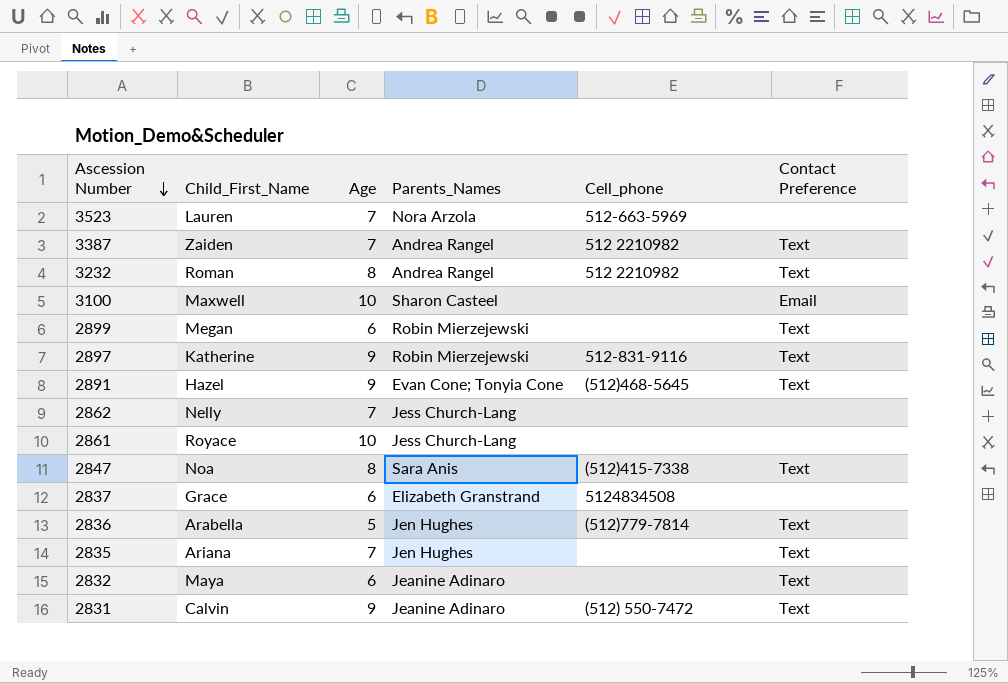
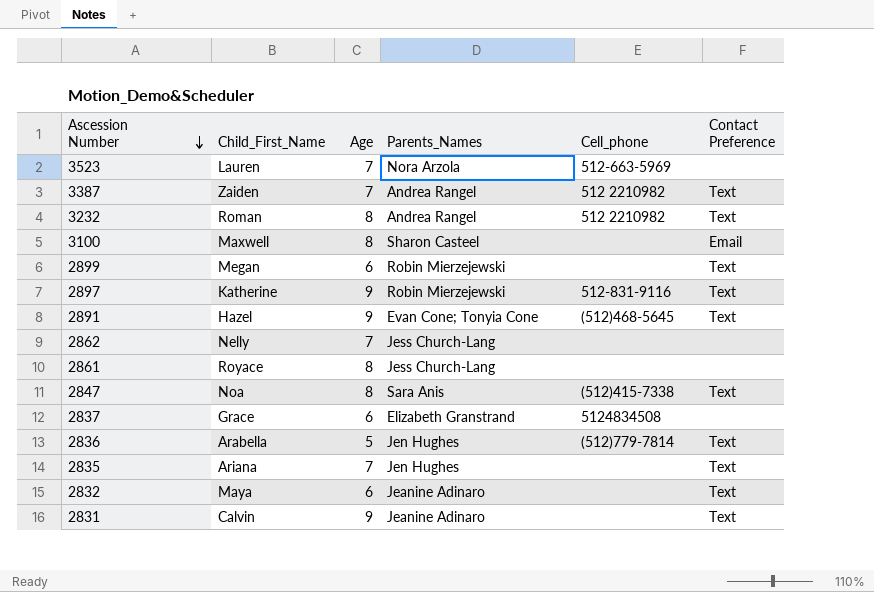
3100 | Age: 10 -> 8
2861 | Age: 10 -> 8
2831 | Cell_phone: (512) 550-7472 -> none

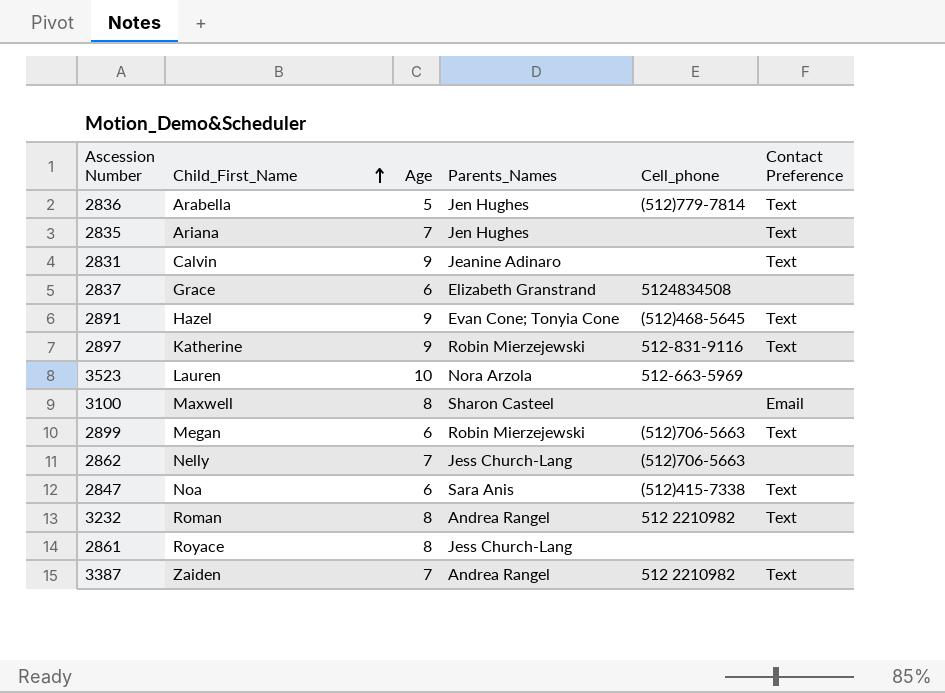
row order: Ascession Number descending -> Child_First_Name ascending
row 2832: Maya | 6 | Jeanine Adinaro | none | Text -> none
3523 | Age: 7 -> 10
2899 | Cell_phone: none -> (512)706-5663
2862 | Cell_phone: none -> (512)706-5663
2847 | Age: 8 -> 6

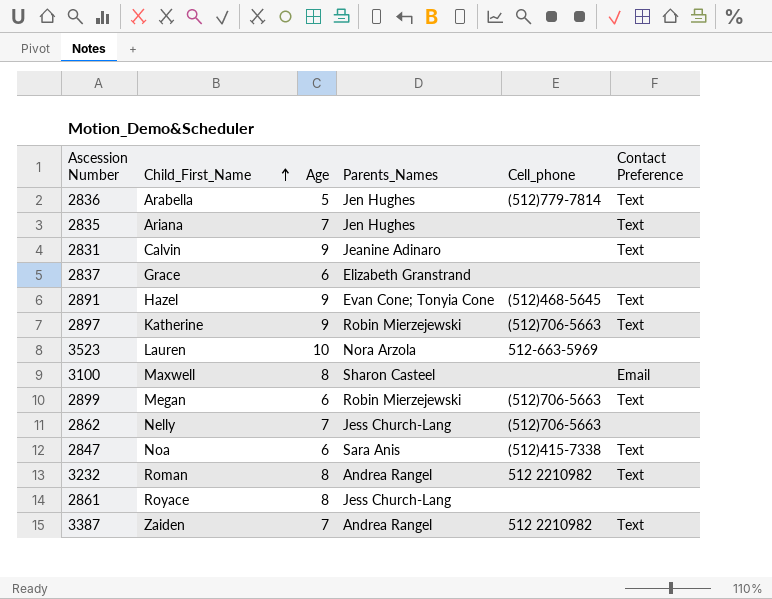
2837 | Cell_phone: 5124834508 -> none
2897 | Cell_phone: 512-831-9116 -> (512)706-5663

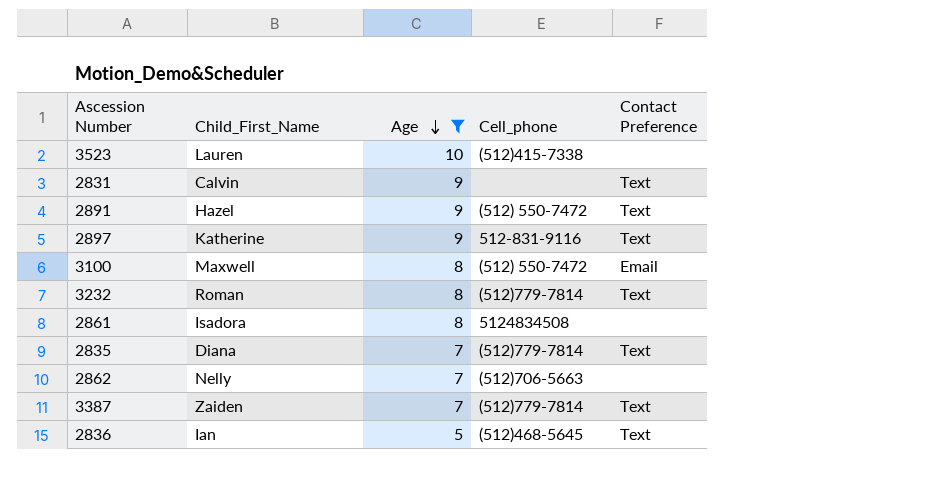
filter: none -> Age != 6
row order: Child_First_Name ascending -> Age descending
column Parents_Names | position: 4 -> none
3523 | Cell_phone: 512-663-5969 -> (512)415-7338
2891 | Cell_phone: (512)468-5645 -> (512) 550-7472
2897 | Cell_phone: (512)706-5663 -> 512-831-9116
3100 | Cell_phone: none -> (512) 550-7472
3232 | Cell_phone: 512 2210982 -> (512)779-7814
2861 | Child_First_Name: Royace -> Isadora
2861 | Cell_phone: none -> 5124834508
2835 | Child_First_Name: Ariana -> Diana
2835 | Cell_phone: none -> (512)779-7814
3387 | Cell_phone: 512 2210982 -> (512)779-7814
2836 | Child_First_Name: Arabella -> Ian
2836 | Cell_phone: (512)779-7814 -> (512)468-5645

